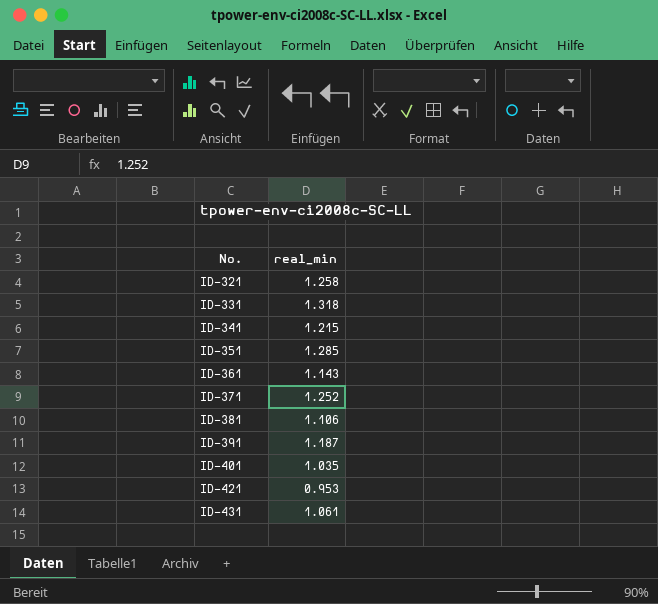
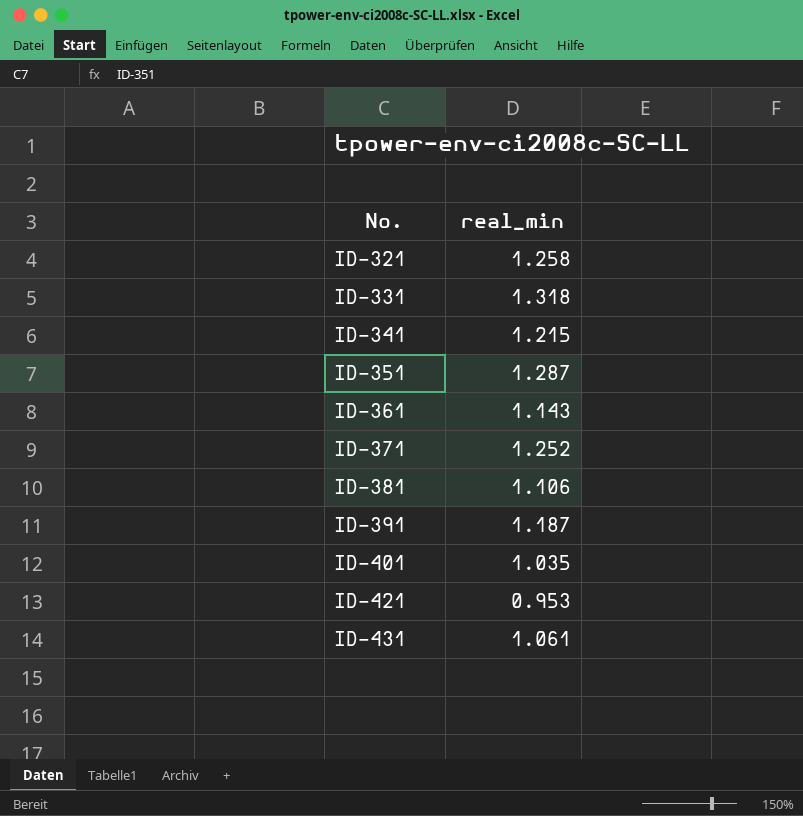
ID-351 | real_min: 1.285 -> 1.287

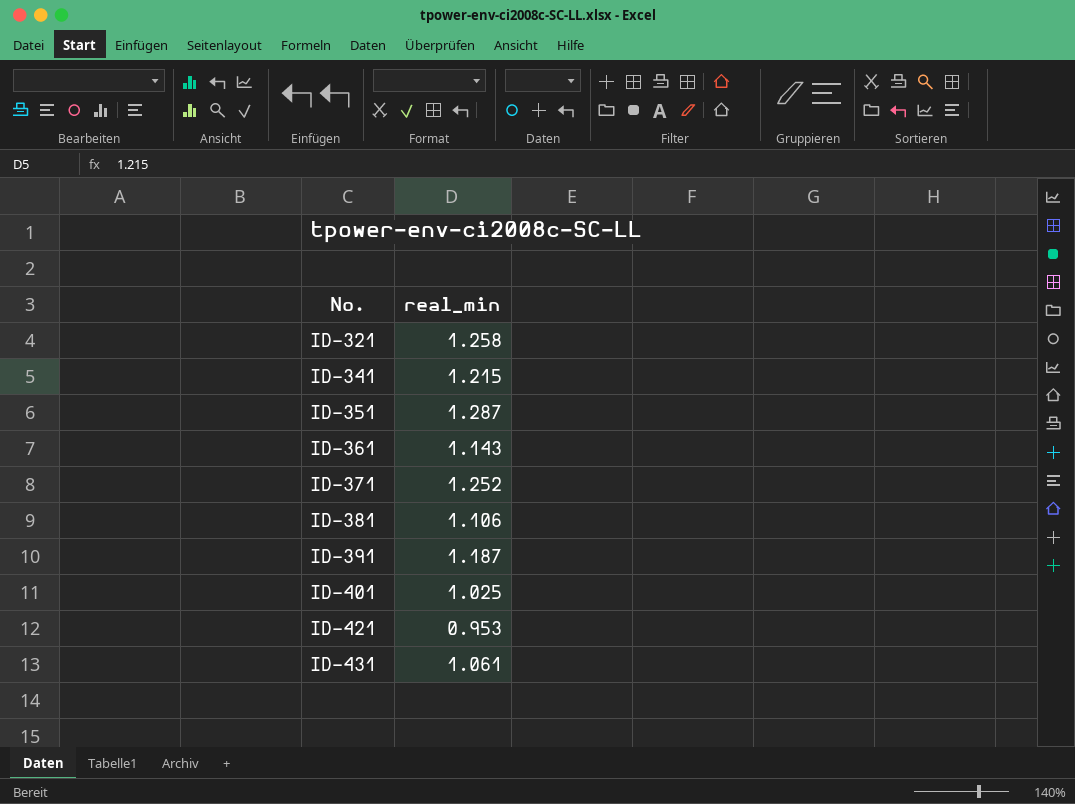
row ID-331: 1.318 -> none
ID-401 | real_min: 1.035 -> 1.025

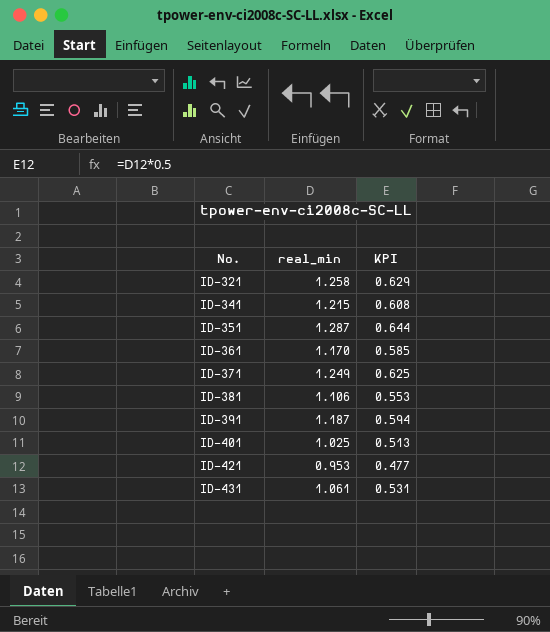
column KPI | formula: none -> [real_min] * 0.5
ID-361 | real_min: 1.143 -> 1.170
ID-371 | real_min: 1.252 -> 1.249

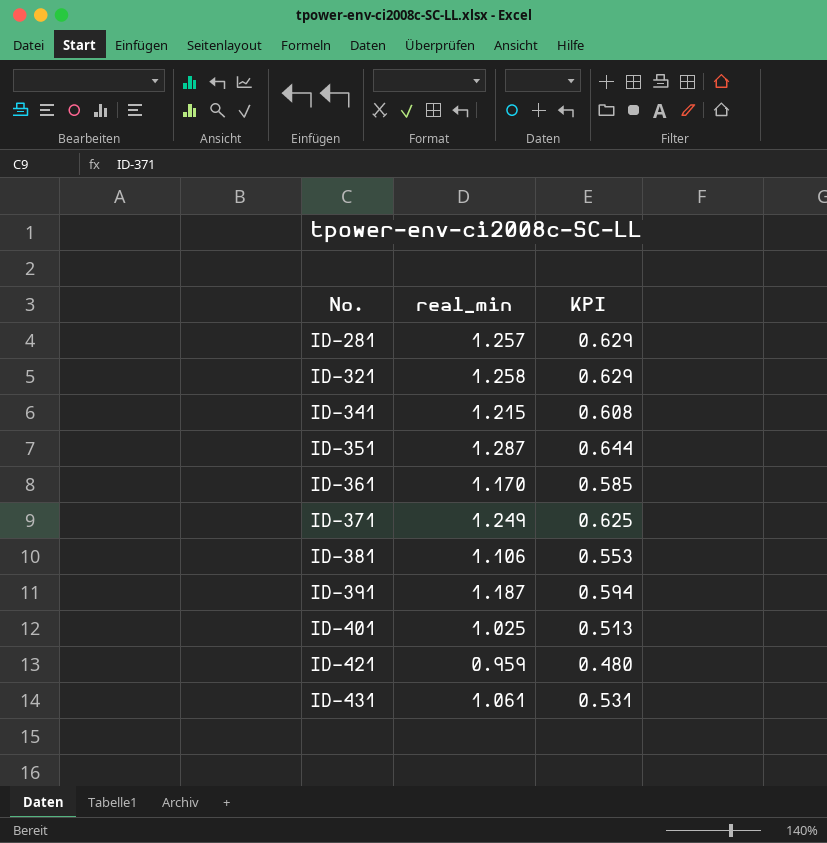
row ID-281: none -> 1.257 | 0.629
ID-421 | real_min: 0.953 -> 0.959
ID-421 | KPI: 0.477 -> 0.480

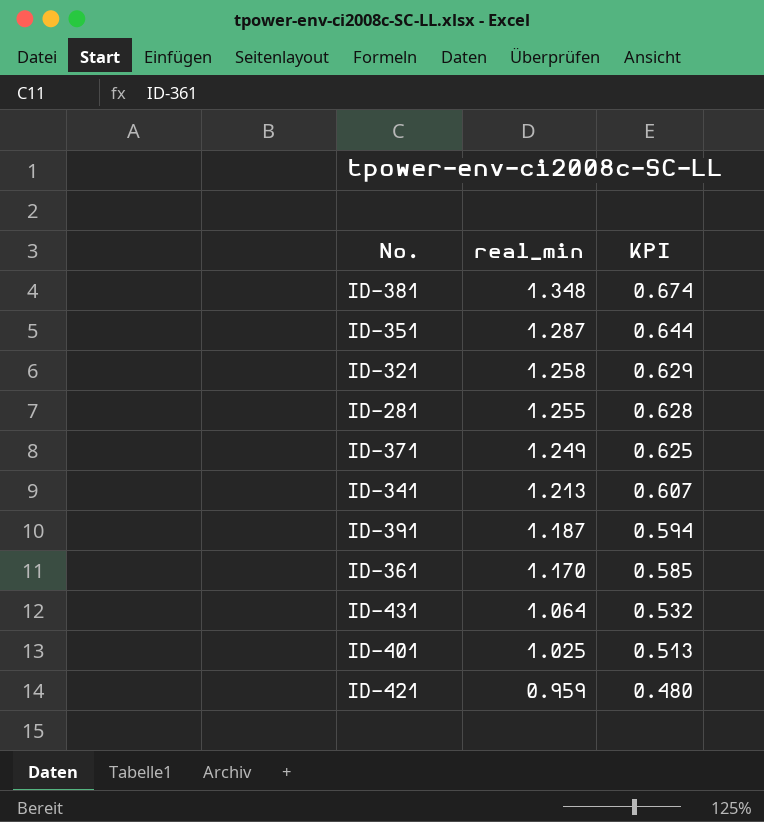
row order: No. ascending -> real_min descending
ID-381 | real_min: 1.106 -> 1.348
ID-381 | KPI: 0.553 -> 0.674
ID-281 | real_min: 1.257 -> 1.255
ID-281 | KPI: 0.629 -> 0.628
ID-341 | real_min: 1.215 -> 1.213
ID-341 | KPI: 0.608 -> 0.607
ID-431 | real_min: 1.061 -> 1.064
ID-431 | KPI: 0.531 -> 0.532

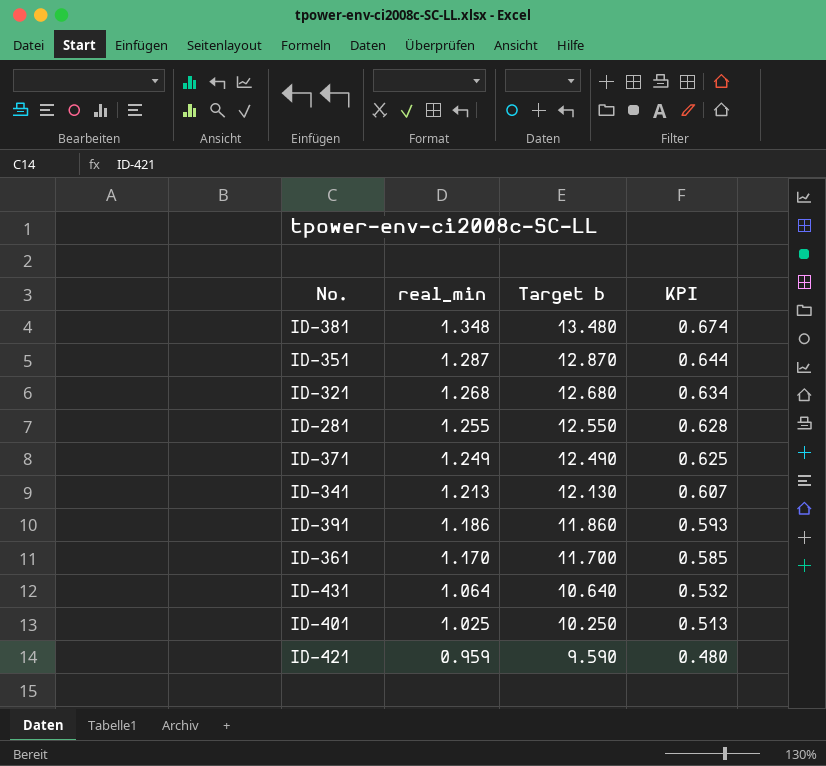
column Target b | formula: none -> [real_min] * 10
ID-321 | real_min: 1.258 -> 1.268
ID-321 | KPI: 0.629 -> 0.634
ID-391 | real_min: 1.187 -> 1.186
ID-391 | KPI: 0.594 -> 0.593

